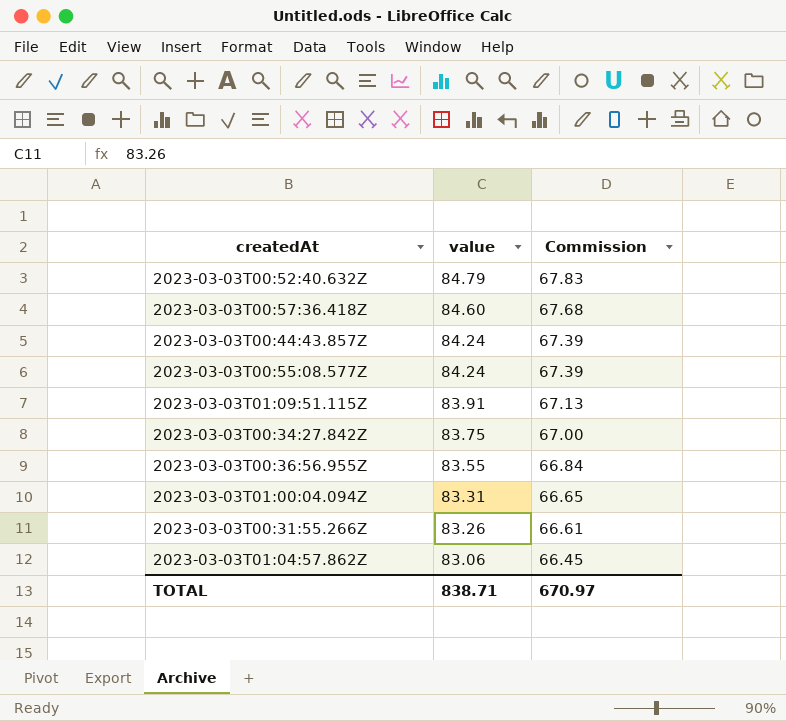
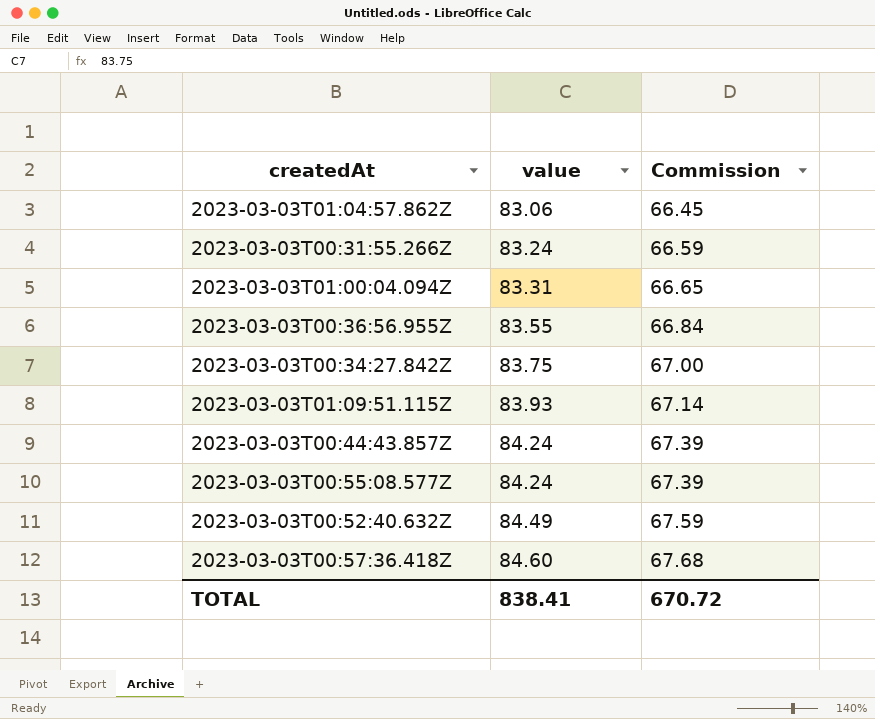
row order: value descending -> value ascending
2023-03-03T00:31:55.266Z | value: 83.26 -> 83.24
2023-03-03T00:31:55.266Z | Commission: 66.61 -> 66.59
2023-03-03T01:09:51.115Z | value: 83.91 -> 83.93
2023-03-03T01:09:51.115Z | Commission: 67.13 -> 67.14
2023-03-03T00:52:40.632Z | value: 84.79 -> 84.49
2023-03-03T00:52:40.632Z | Commission: 67.83 -> 67.59
TOTAL | value: 838.71 -> 838.41
TOTAL | Commission: 670.97 -> 670.72

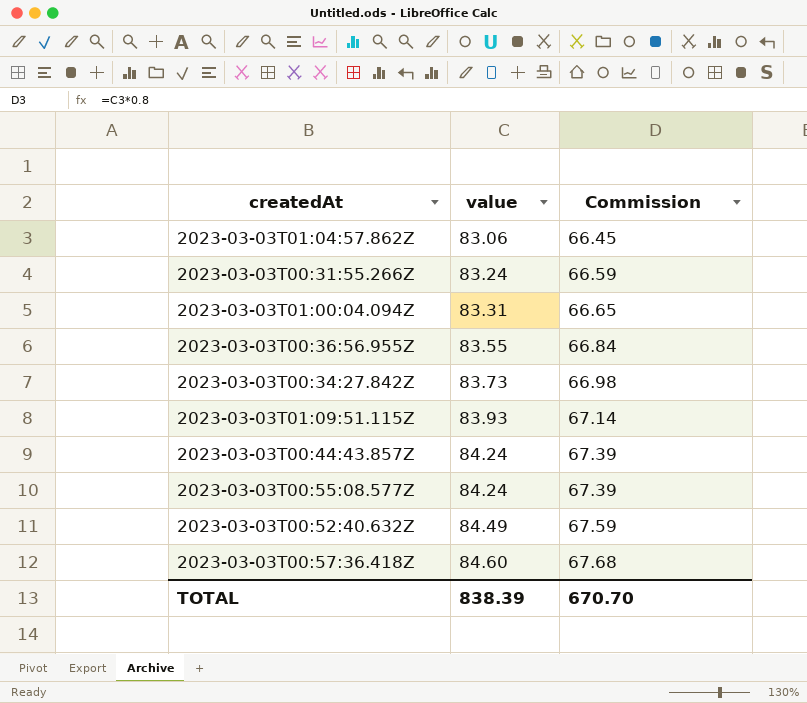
2023-03-03T00:34:27.842Z | value: 83.75 -> 83.73
2023-03-03T00:34:27.842Z | Commission: 67.00 -> 66.98
TOTAL | value: 838.41 -> 838.39
TOTAL | Commission: 670.72 -> 670.70

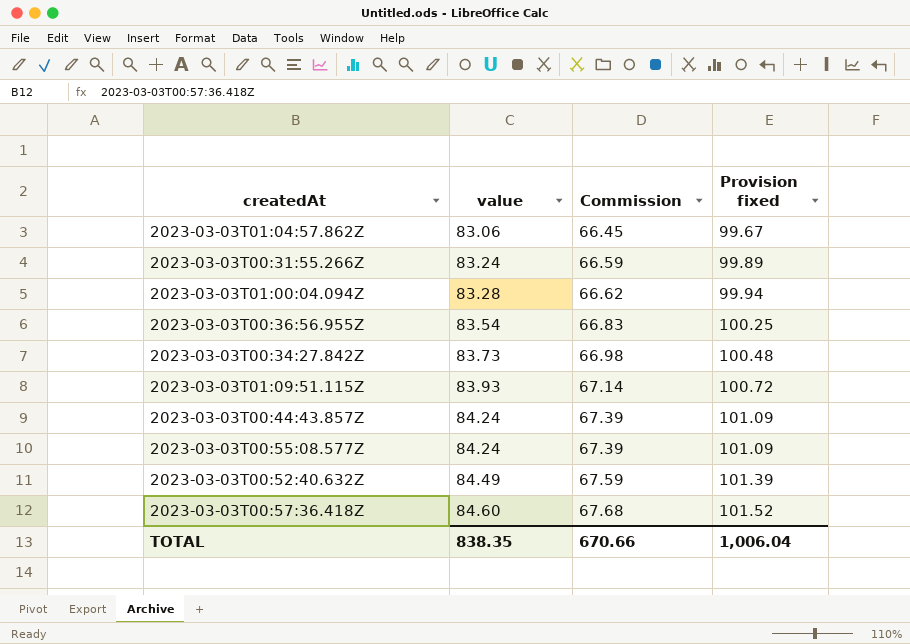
column Provision fixed | formula: none -> [value] * 1.2
2023-03-03T01:00:04.094Z | value: 83.31 -> 83.28
2023-03-03T01:00:04.094Z | Commission: 66.65 -> 66.62
2023-03-03T00:36:56.955Z | value: 83.55 -> 83.54
2023-03-03T00:36:56.955Z | Commission: 66.84 -> 66.83
TOTAL | value: 838.39 -> 838.35
TOTAL | Commission: 670.70 -> 670.66

